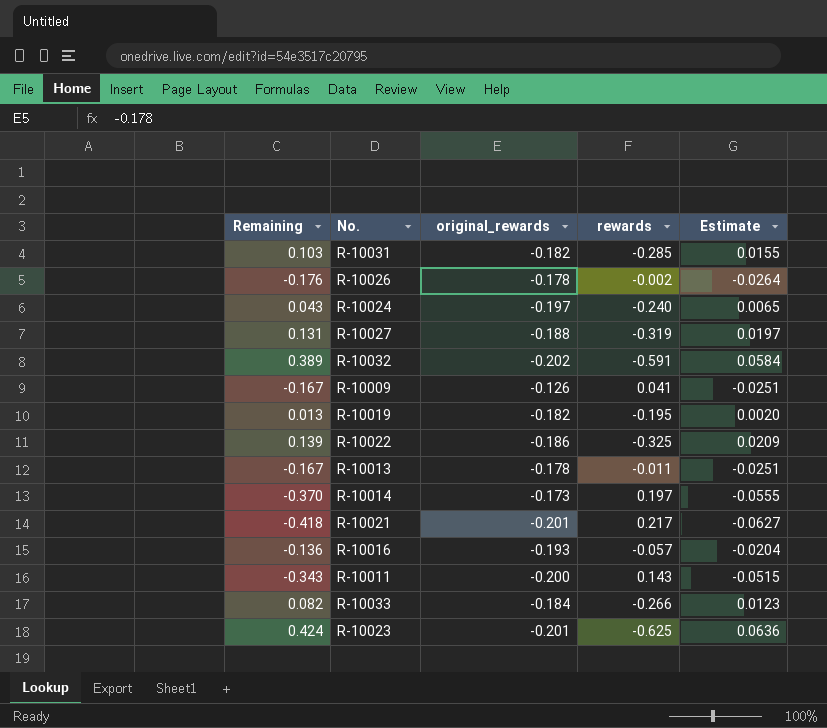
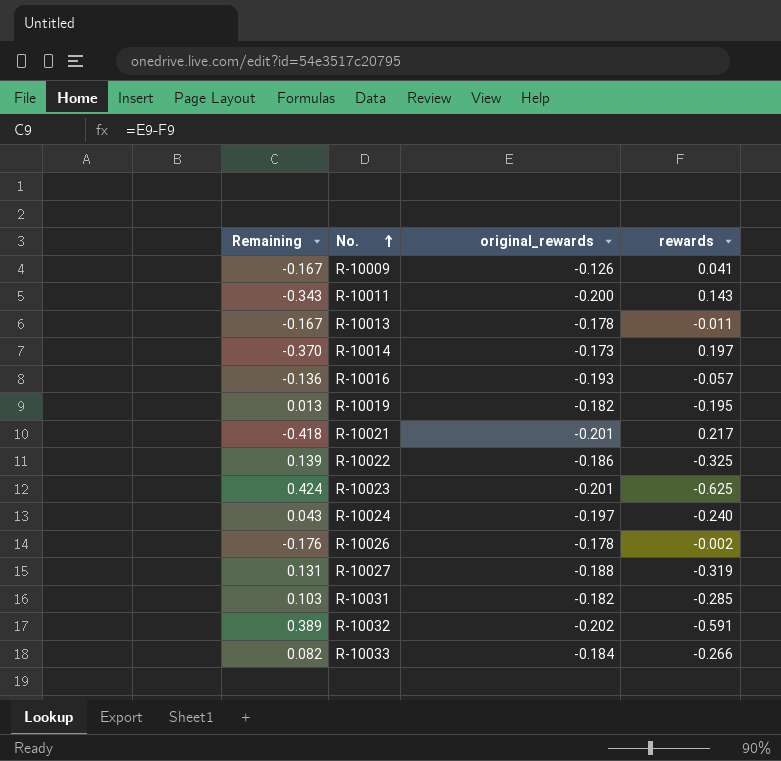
row order: none -> No. ascending
column Estimate | formula: [Remaining] * 0.15 -> none

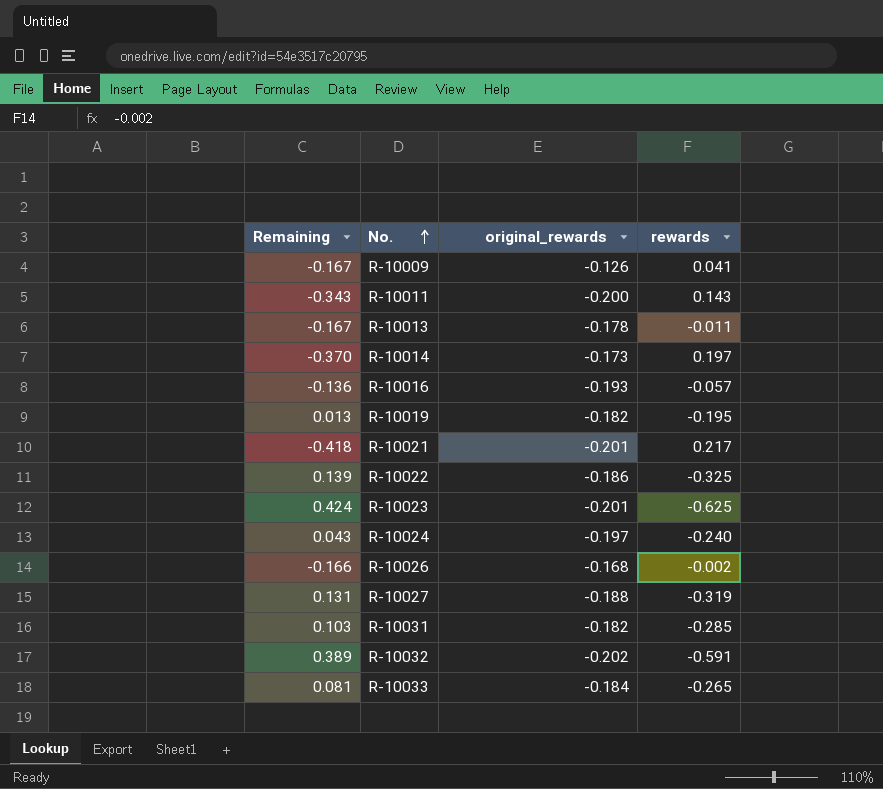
R-10026 | Remaining: -0.176 -> -0.166
R-10026 | original_rewards: -0.178 -> -0.168
R-10033 | Remaining: 0.082 -> 0.081
R-10033 | rewards: -0.266 -> -0.265

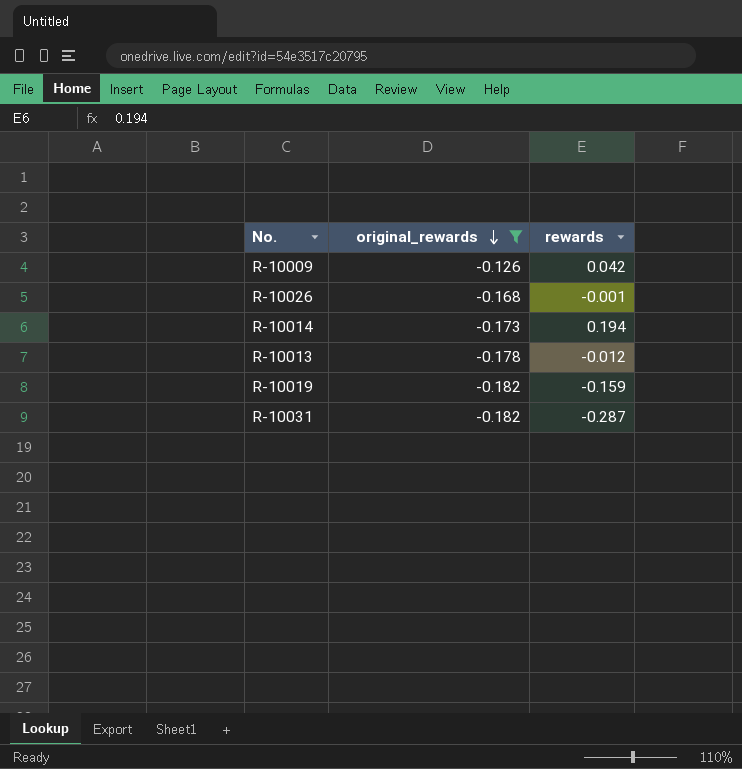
filter: none -> original_rewards >= -0.182
row order: No. ascending -> original_rewards descending
column Remaining | formula: [original_rewards] - [rewards] -> none
R-10009 | rewards: 0.041 -> 0.042
R-10026 | rewards: -0.002 -> -0.001
R-10014 | rewards: 0.197 -> 0.194
R-10013 | rewards: -0.011 -> -0.012
R-10019 | rewards: -0.195 -> -0.159
R-10031 | rewards: -0.285 -> -0.287

